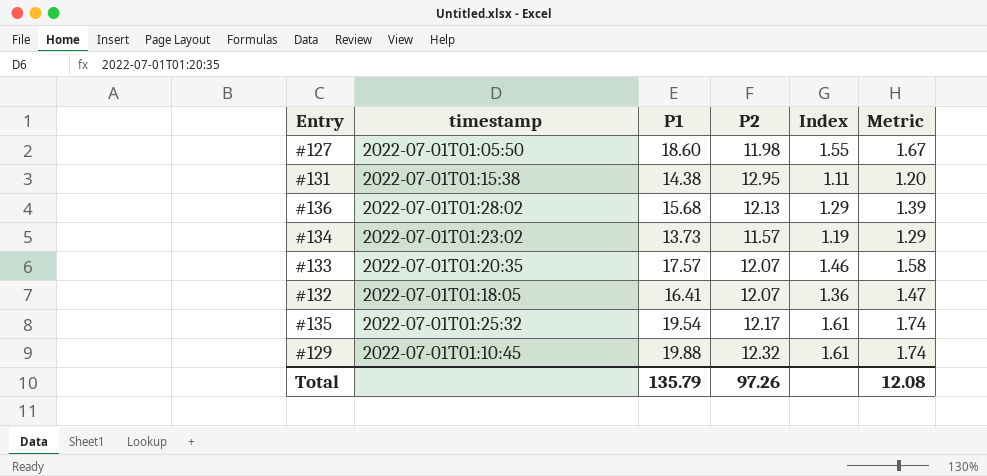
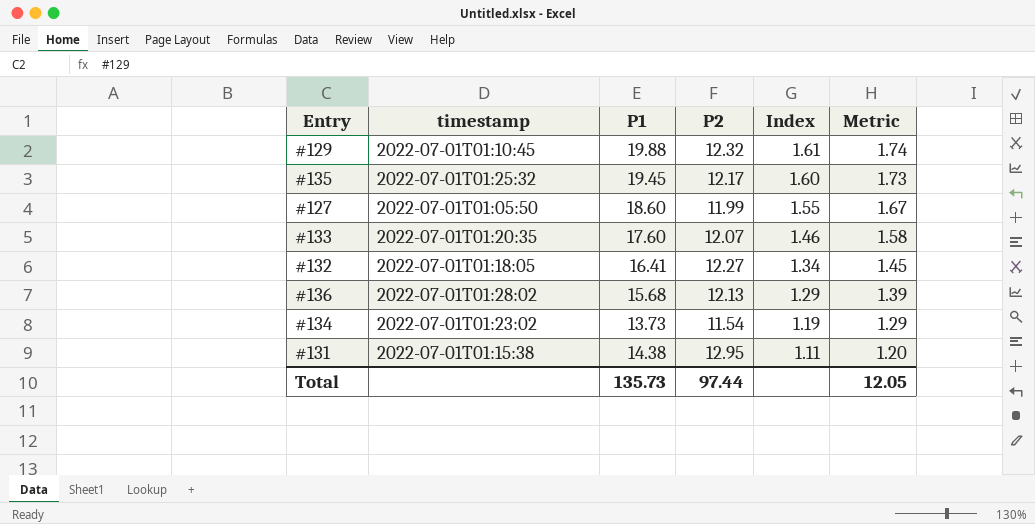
row order: none -> Index descending
#135 | P1: 19.54 -> 19.45
#135 | Index: 1.61 -> 1.60
#135 | Metric: 1.74 -> 1.73
#127 | P2: 11.98 -> 11.99
#133 | P1: 17.57 -> 17.60
#132 | P2: 12.07 -> 12.27
#132 | Index: 1.36 -> 1.34
#132 | Metric: 1.47 -> 1.45
#134 | P2: 11.57 -> 11.54
Total | P1: 135.79 -> 135.73
Total | P2: 97.26 -> 97.44
Total | Metric: 12.08 -> 12.05

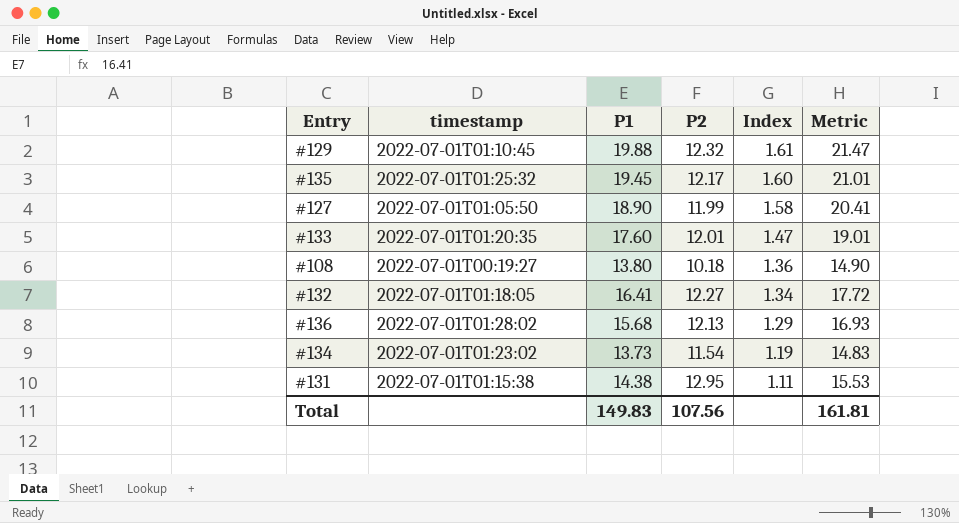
column Metric | formula: [Index] * 1.08 -> [P1] * 1.08
#127 | P1: 18.60 -> 18.90
#127 | Index: 1.55 -> 1.58
#133 | P2: 12.07 -> 12.01
#133 | Index: 1.46 -> 1.47
row #108: none -> 2022-07-01T00:19:27 | 13.80 | 10.18 | 1.36 | 14.90
Total | P1: 135.73 -> 149.83
Total | P2: 97.44 -> 107.56
Total | Metric: 12.05 -> 161.81

